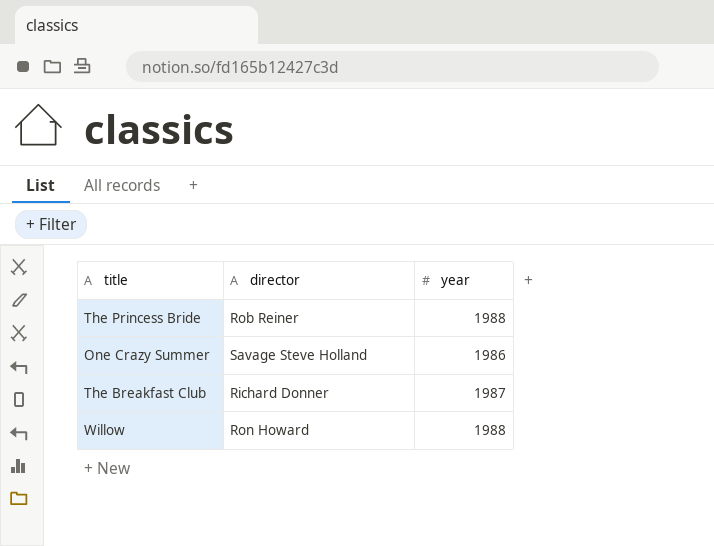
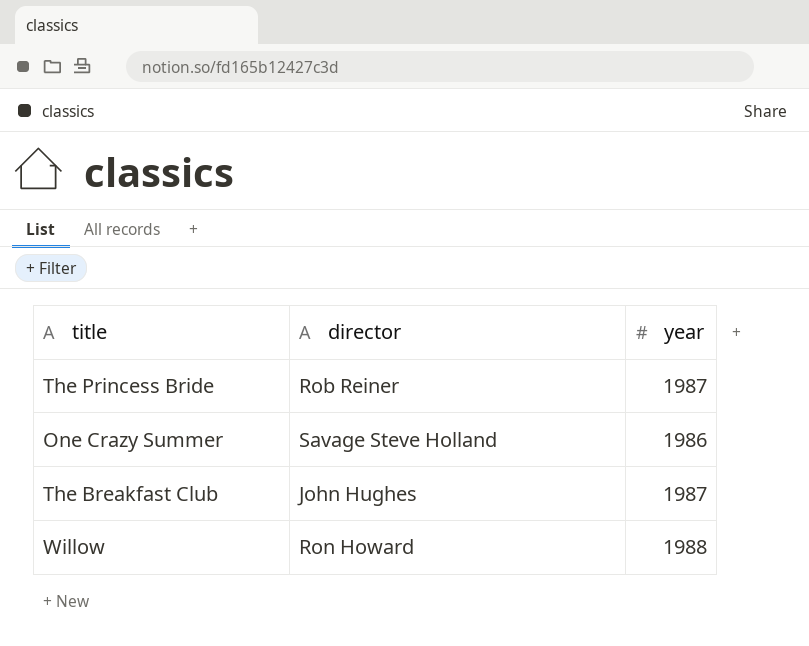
The Princess Bride | year: 1988 -> 1987
The Breakfast Club | director: Richard Donner -> John Hughes

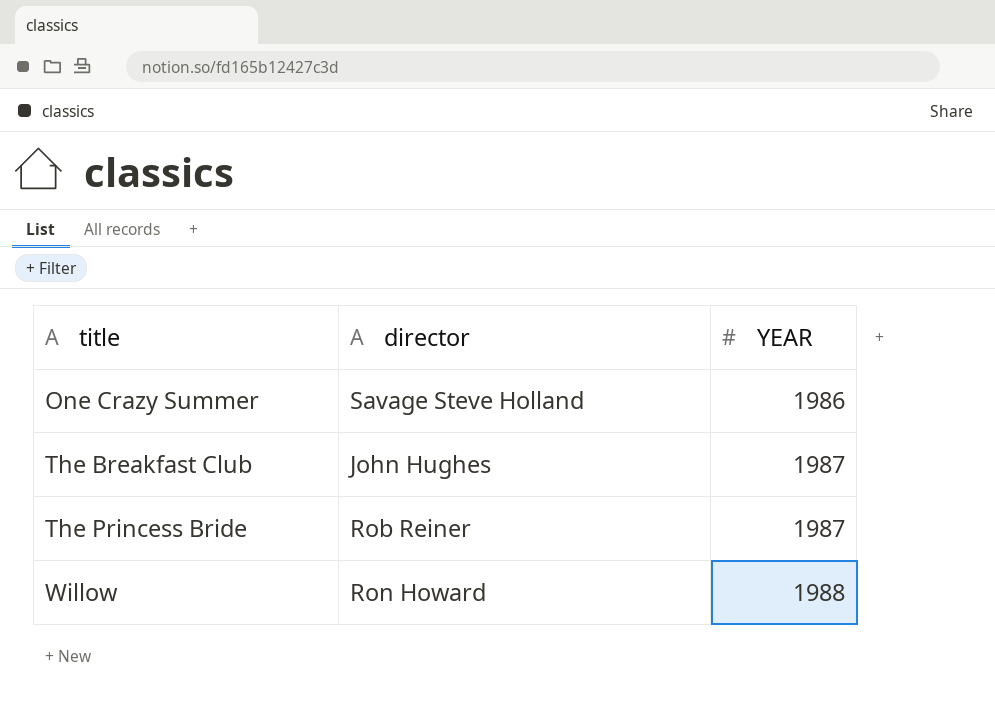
row order: none -> title ascending
column name: year -> YEAR

